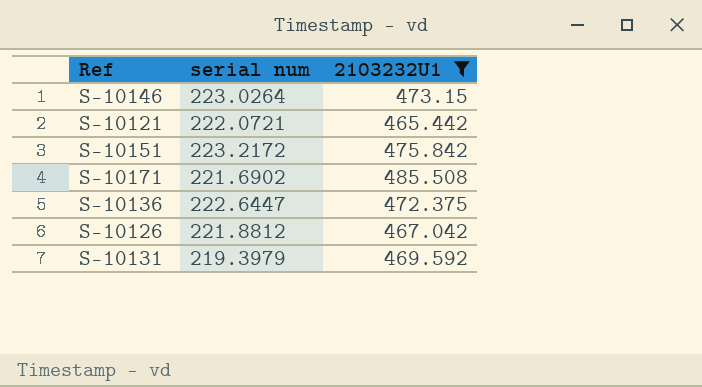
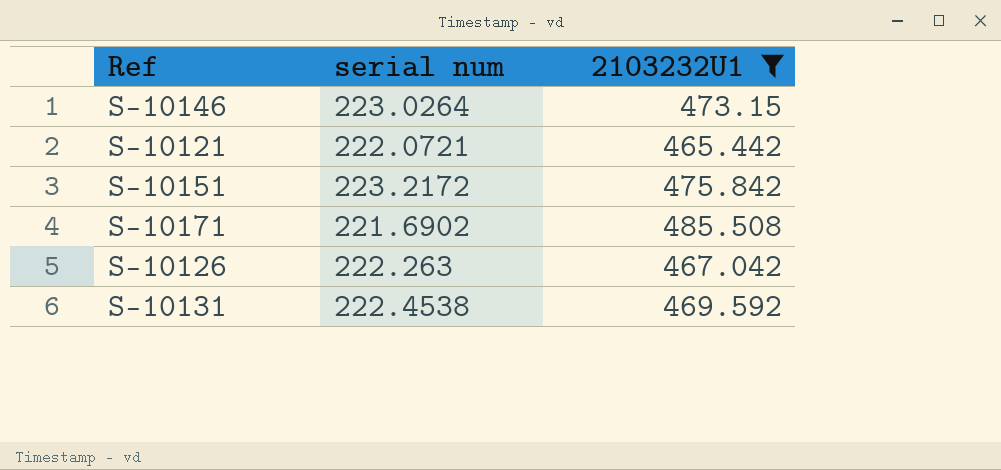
row S-10136: 222.6447 | 472.375 -> none
S-10126 | serial num: 221.8812 -> 222.263
S-10131 | serial num: 219.3979 -> 222.4538

